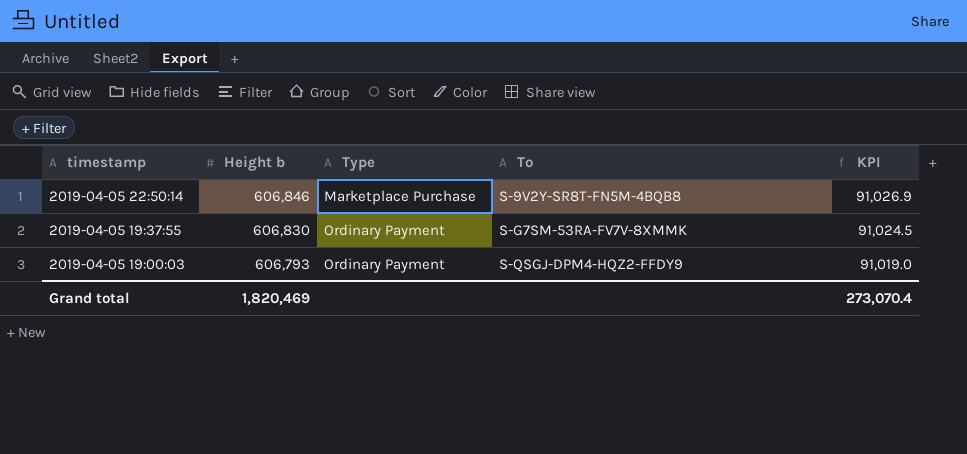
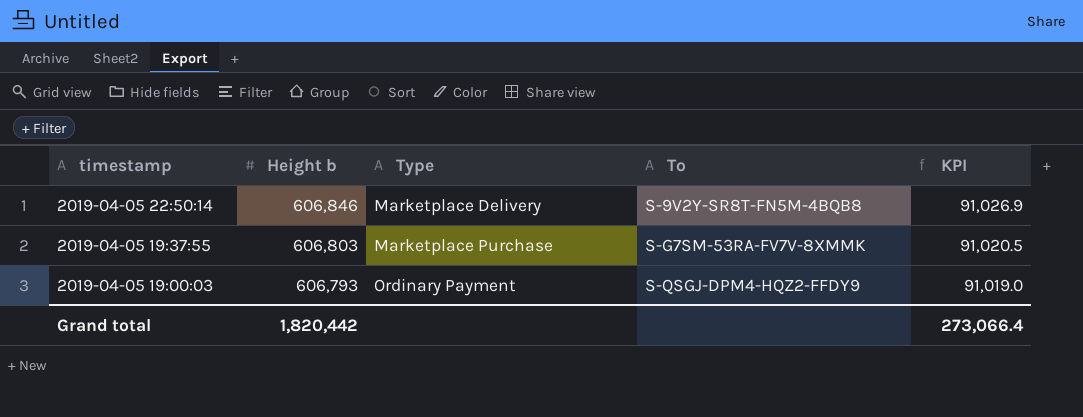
2019-04-05 22:50:14 | Type: Marketplace Purchase -> Marketplace Delivery
2019-04-05 19:37:55 | Height b: 606,830 -> 606,803
2019-04-05 19:37:55 | Type: Ordinary Payment -> Marketplace Purchase
2019-04-05 19:37:55 | KPI: 91,024.5 -> 91,020.5
Grand total | Height b: 1,820,469 -> 1,820,442
Grand total | KPI: 273,070.4 -> 273,066.4

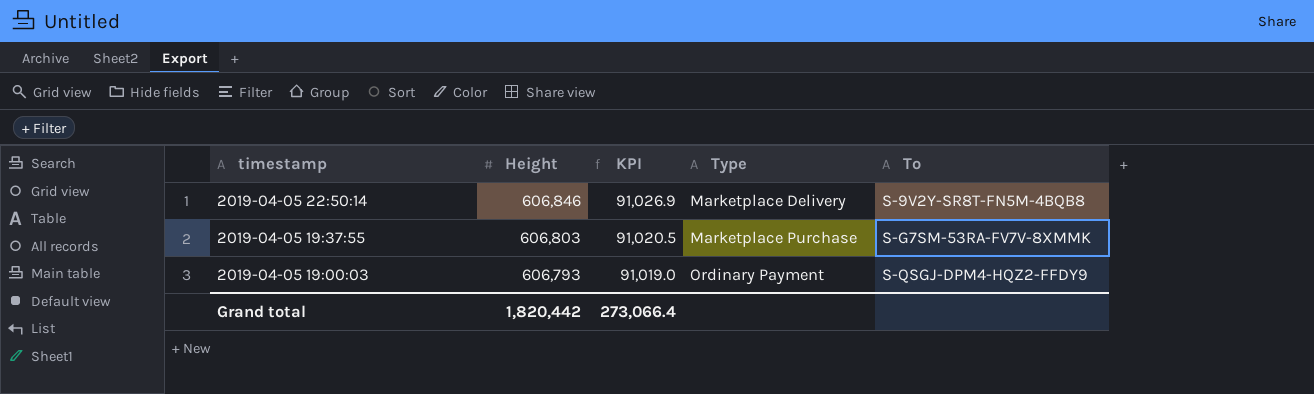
column name: Height b -> Height
column KPI | position: 5 -> 3

